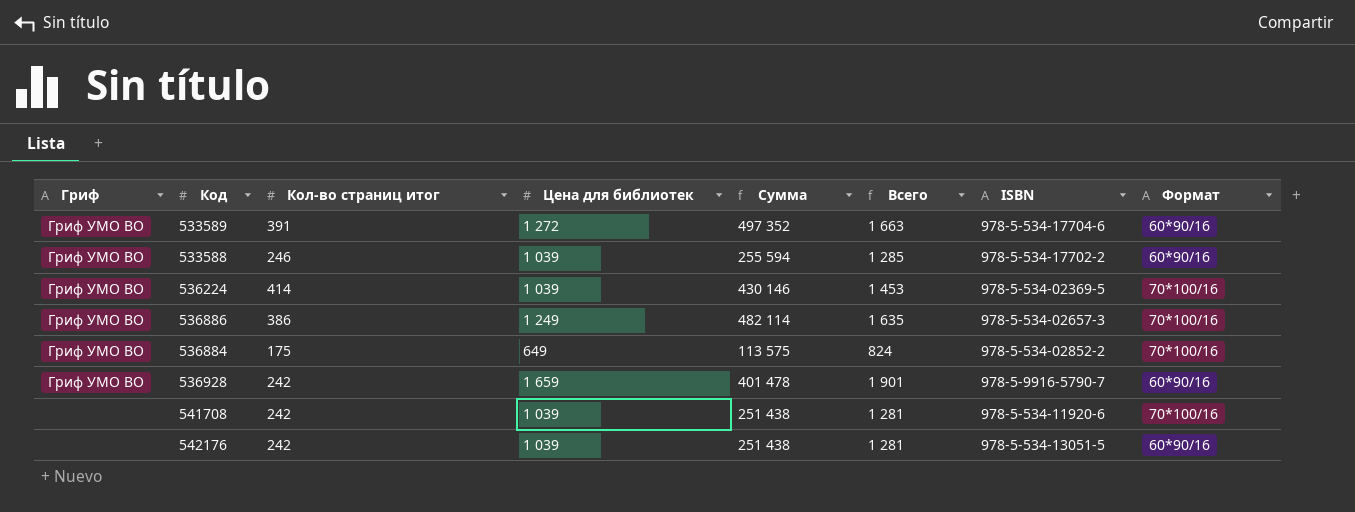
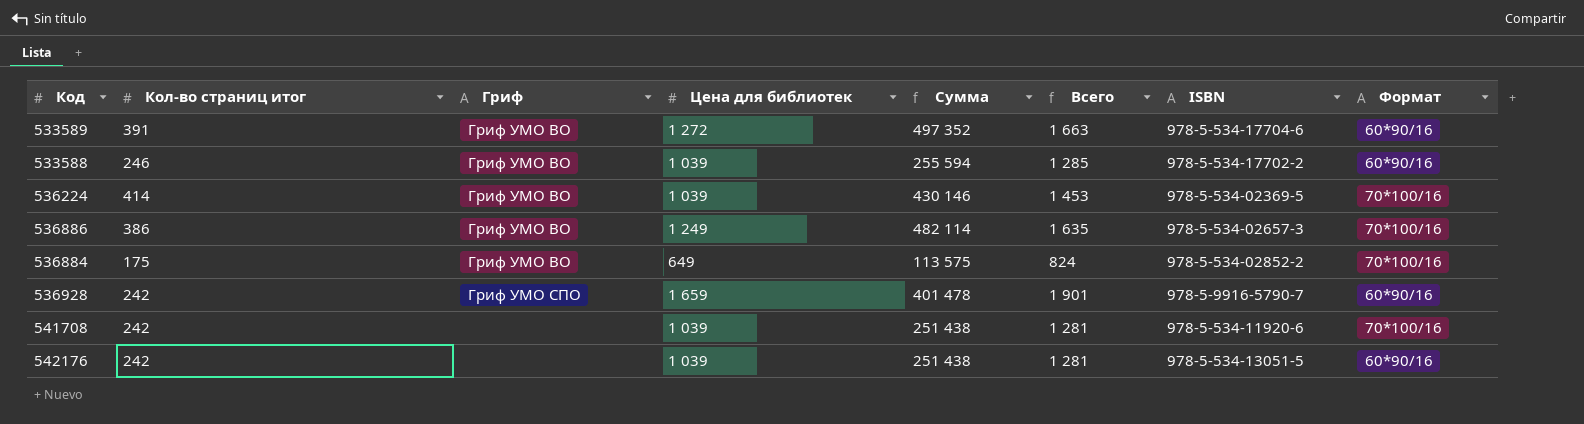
column Гриф | position: 1 -> 3
536928 | Гриф: Гриф УМО ВО -> Гриф УМО СПО

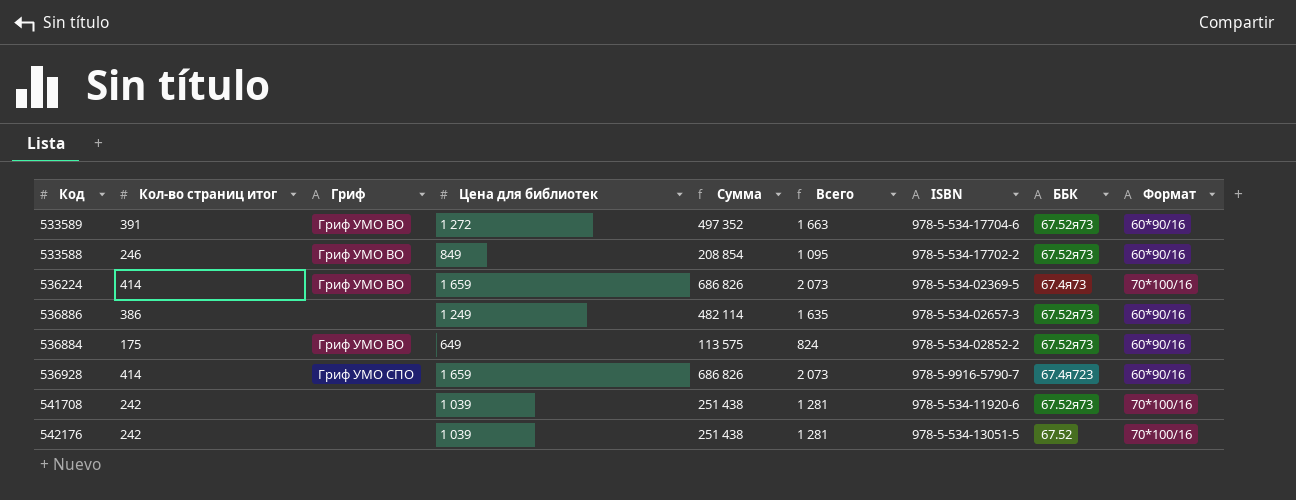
column ББК | position: none -> 8
533588 | Цена для библиотек: 1 039 -> 849
533588 | Сумма: 255 594 -> 208 854
533588 | Всего: 1 285 -> 1 095
536224 | Цена для библиотек: 1 039 -> 1 659
536224 | Сумма: 430 146 -> 686 826
536224 | Всего: 1 453 -> 2 073
536886 | Гриф: Гриф УМО ВО -> none
536886 | Формат: 70*100/16 -> 60*90/16
536884 | Формат: 70*100/16 -> 60*90/16
536928 | Кол-во страниц итог: 242 -> 414
536928 | Сумма: 401 478 -> 686 826
536928 | Всего: 1 901 -> 2 073
542176 | Формат: 60*90/16 -> 70*100/16

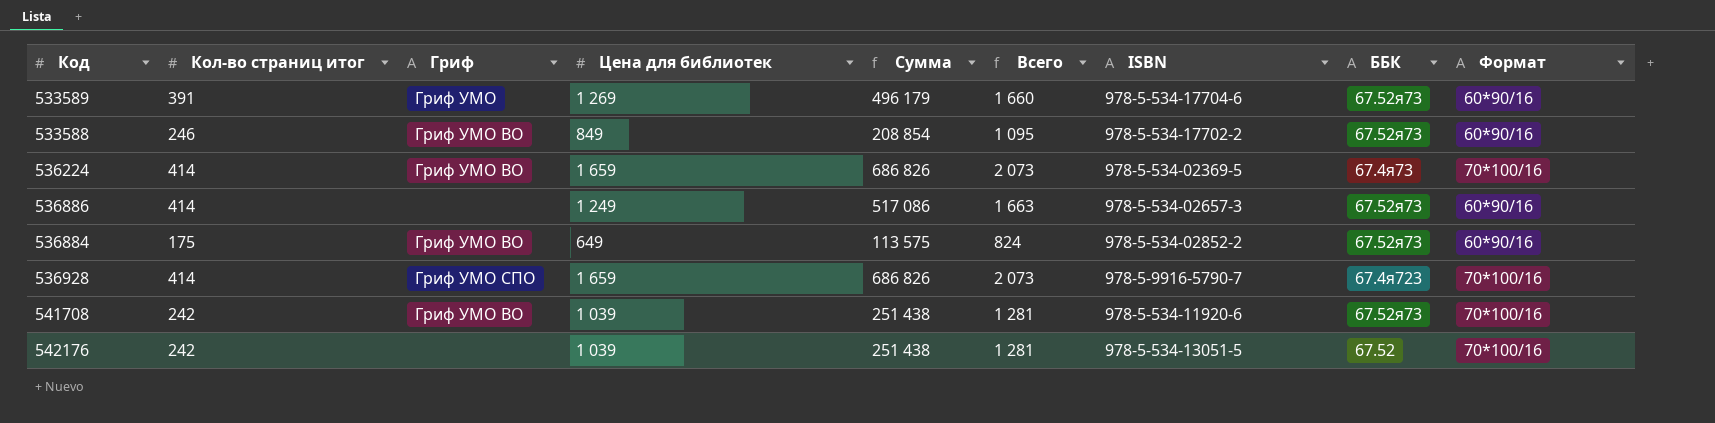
533589 | Гриф: Гриф УМО ВО -> Гриф УМО
533589 | Цена для библиотек: 1 272 -> 1 269
533589 | Сумма: 497 352 -> 496 179
533589 | Всего: 1 663 -> 1 660
536886 | Кол-во страниц итог: 386 -> 414
536886 | Сумма: 482 114 -> 517 086
536886 | Всего: 1 635 -> 1 663
536928 | Формат: 60*90/16 -> 70*100/16
541708 | Гриф: none -> Гриф УМО ВО

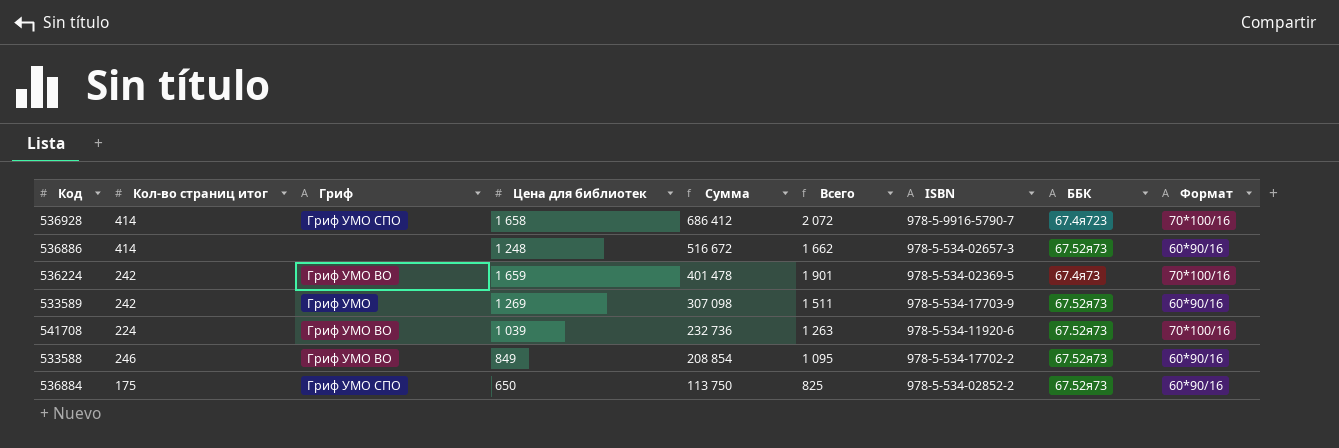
row order: none -> Сумма descending
row 542176: 242 | none | 1 039 | 251 438 | 1 281 | 978-5-534-13051-5 | 67.52 | 70*100/16 -> none
536928 | Цена для библиотек: 1 659 -> 1 658
536928 | Сумма: 686 826 -> 686 412
536928 | Всего: 2 073 -> 2 072
536886 | Цена для библиотек: 1 249 -> 1 248
536886 | Сумма: 517 086 -> 516 672
536886 | Всего: 1 663 -> 1 662
536224 | Кол-во страниц итог: 414 -> 242
536224 | Сумма: 686 826 -> 401 478
536224 | Всего: 2 073 -> 1 901
533589 | Кол-во страниц итог: 391 -> 242
533589 | Сумма: 496 179 -> 307 098
533589 | Всего: 1 660 -> 1 511
533589 | ISBN: 978-5-534-17704-6 -> 978-5-534-17703-9
541708 | Кол-во страниц итог: 242 -> 224
541708 | Сумма: 251 438 -> 232 736
541708 | Всего: 1 281 -> 1 263
536884 | Гриф: Гриф УМО ВО -> Гриф УМО СПО
536884 | Цена для библиотек: 649 -> 650
536884 | Сумма: 113 575 -> 113 750
536884 | Всего: 824 -> 825

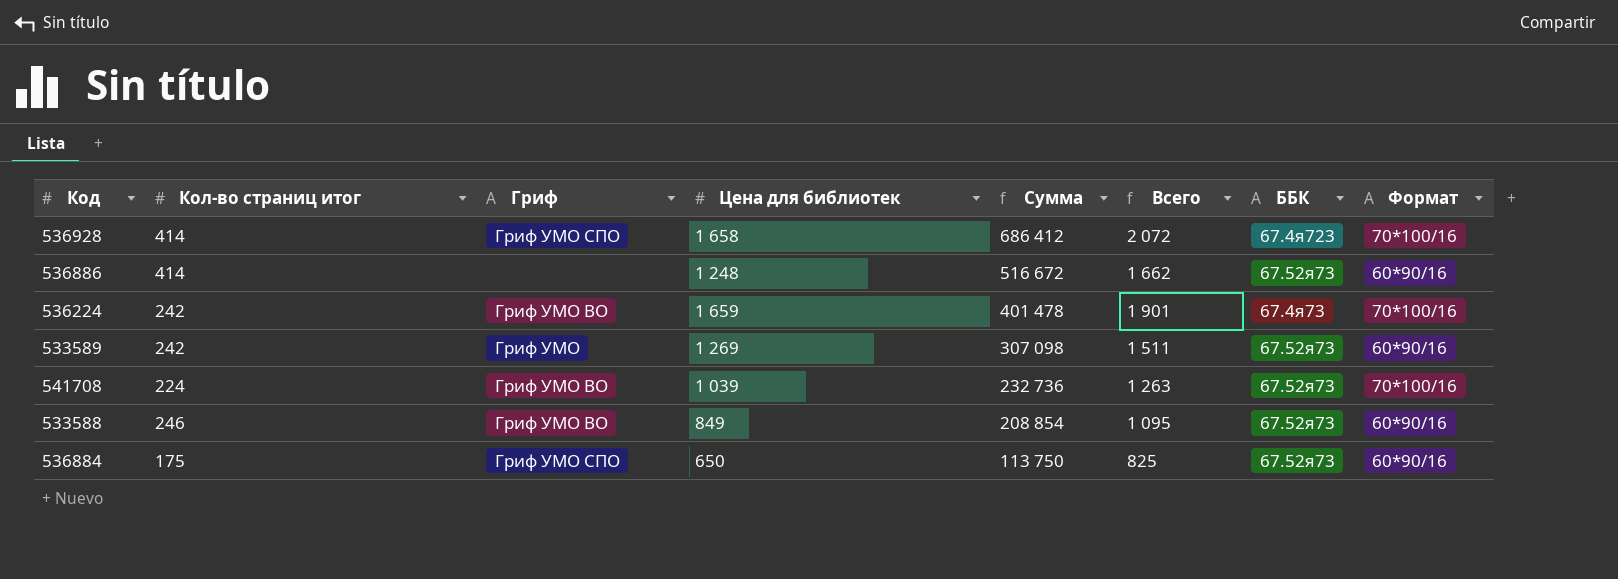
column ISBN | position: 7 -> none

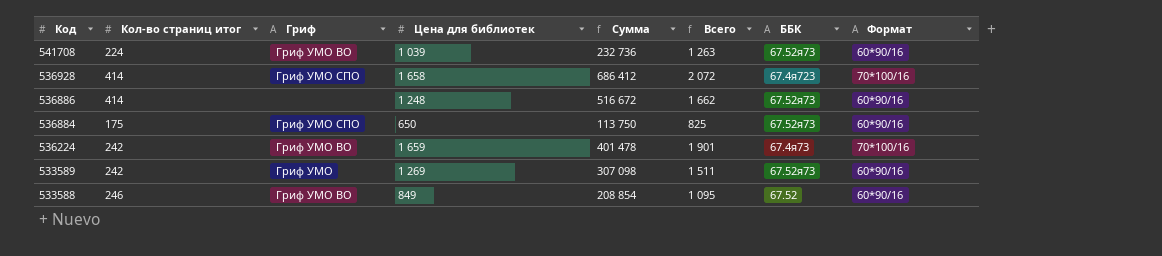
row order: Сумма descending -> Код descending
541708 | Формат: 70*100/16 -> 60*90/16
533588 | ББК: 67.52я73 -> 67.52

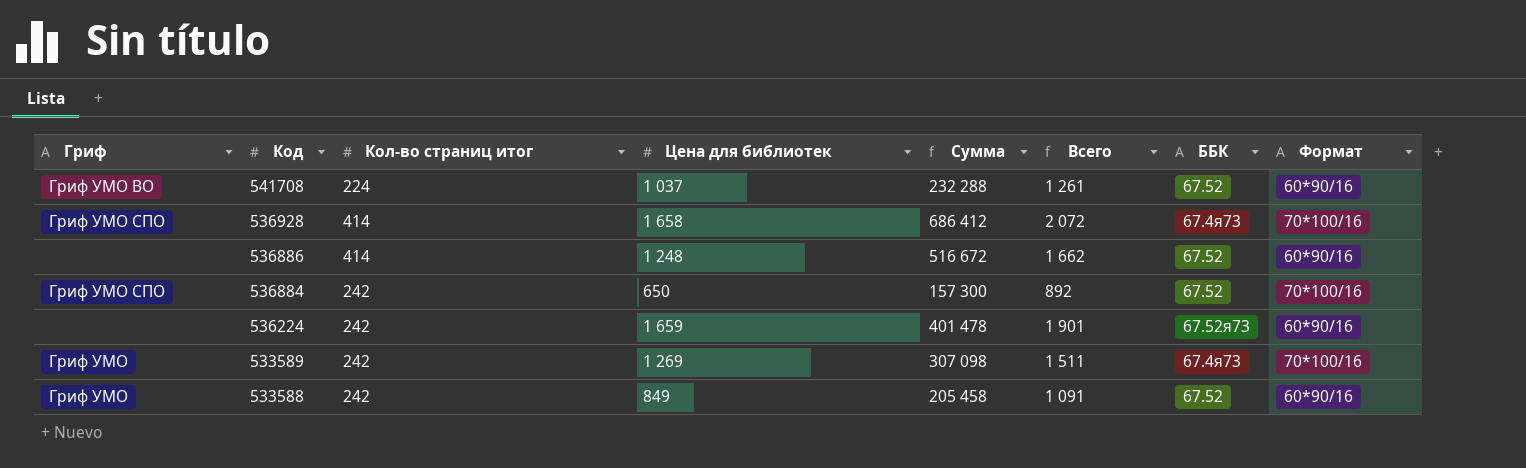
column Гриф | position: 3 -> 1
541708 | Цена для библиотек: 1 039 -> 1 037
541708 | Сумма: 232 736 -> 232 288
541708 | Всего: 1 263 -> 1 261
541708 | ББК: 67.52я73 -> 67.52
536928 | ББК: 67.4я723 -> 67.4я73
536886 | ББК: 67.52я73 -> 67.52
536884 | Кол-во страниц итог: 175 -> 242
536884 | Сумма: 113 750 -> 157 300
536884 | Всего: 825 -> 892
536884 | ББК: 67.52я73 -> 67.52
536884 | Формат: 60*90/16 -> 70*100/16
536224 | Гриф: Гриф УМО ВО -> none
536224 | ББК: 67.4я73 -> 67.52я73
536224 | Формат: 70*100/16 -> 60*90/16
533589 | ББК: 67.52я73 -> 67.4я73
533589 | Формат: 60*90/16 -> 70*100/16
533588 | Гриф: Гриф УМО ВО -> Гриф УМО
533588 | Кол-во страниц итог: 246 -> 242
533588 | Сумма: 208 854 -> 205 458
533588 | Всего: 1 095 -> 1 091

